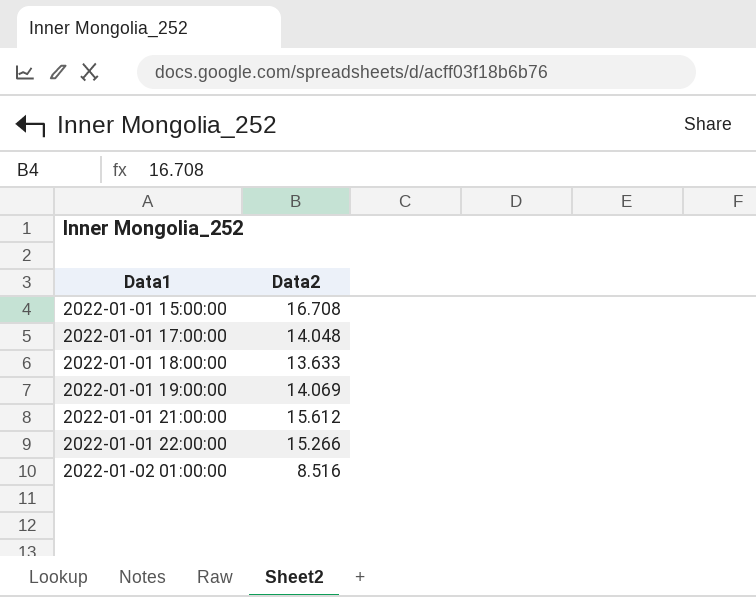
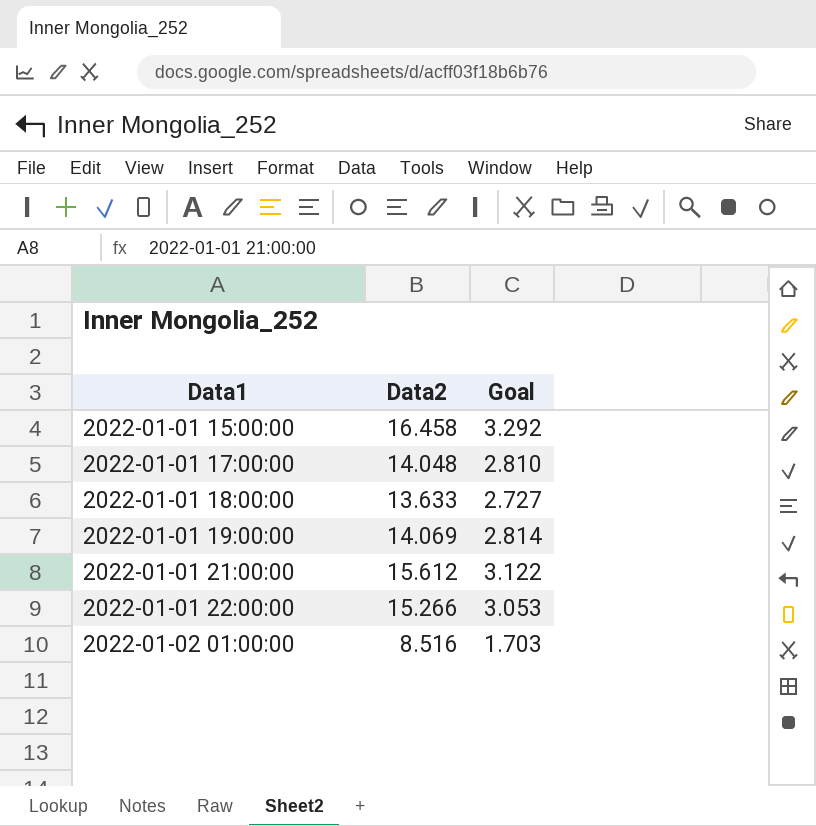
column Goal | formula: none -> [Data2] * 0.2
2022-01-01 15:00:00 | Data2: 16.708 -> 16.458

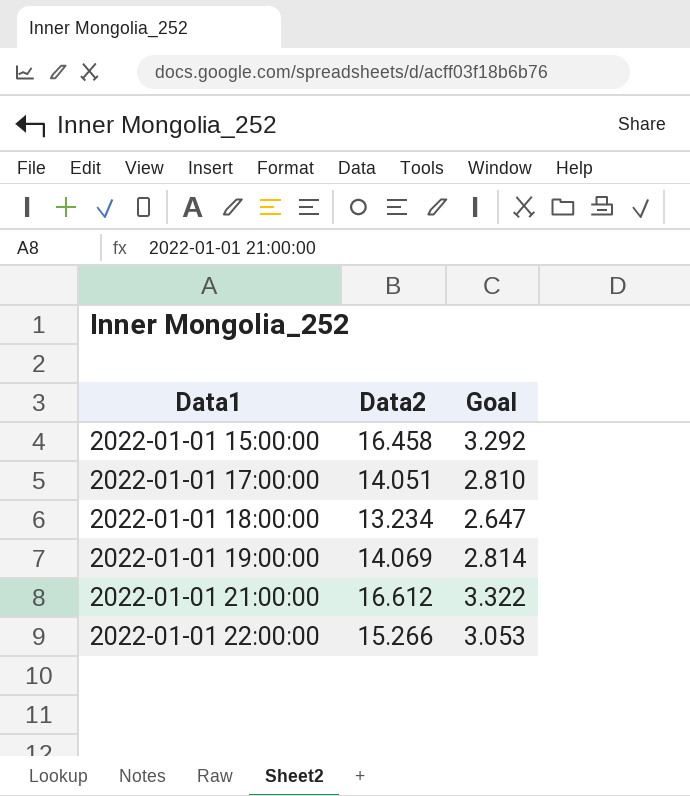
row 2022-01-02 01:00:00: 8.516 | 1.703 -> none
2022-01-01 17:00:00 | Data2: 14.048 -> 14.051
2022-01-01 18:00:00 | Data2: 13.633 -> 13.234
2022-01-01 18:00:00 | Goal: 2.727 -> 2.647
2022-01-01 21:00:00 | Data2: 15.612 -> 16.612
2022-01-01 21:00:00 | Goal: 3.122 -> 3.322

